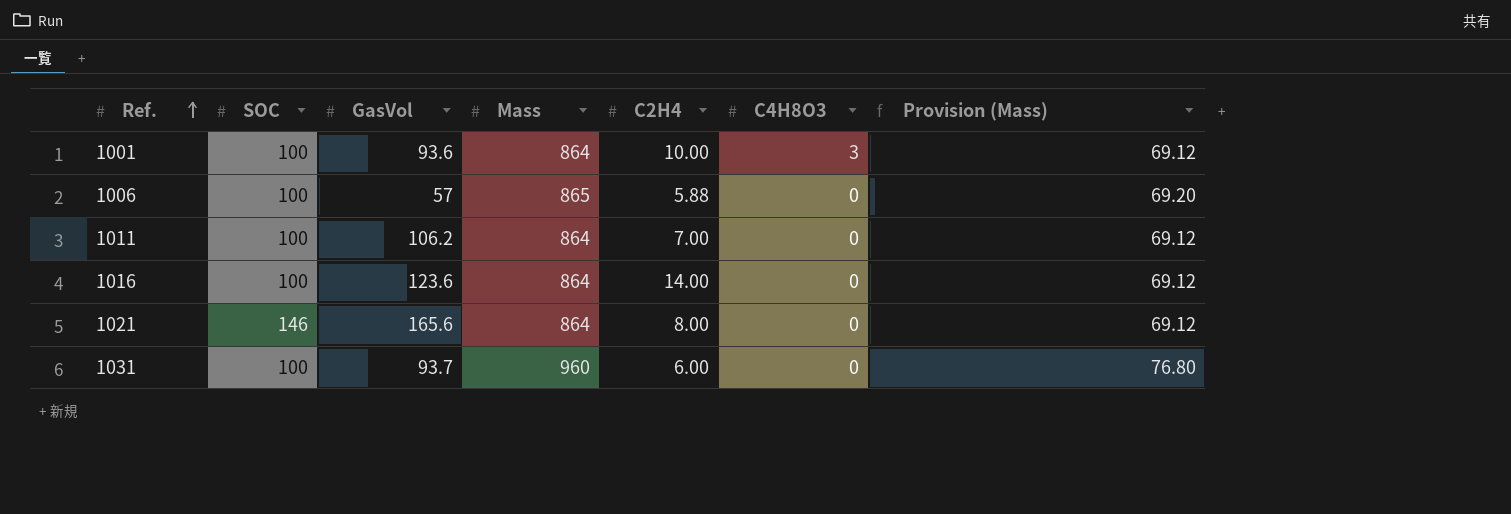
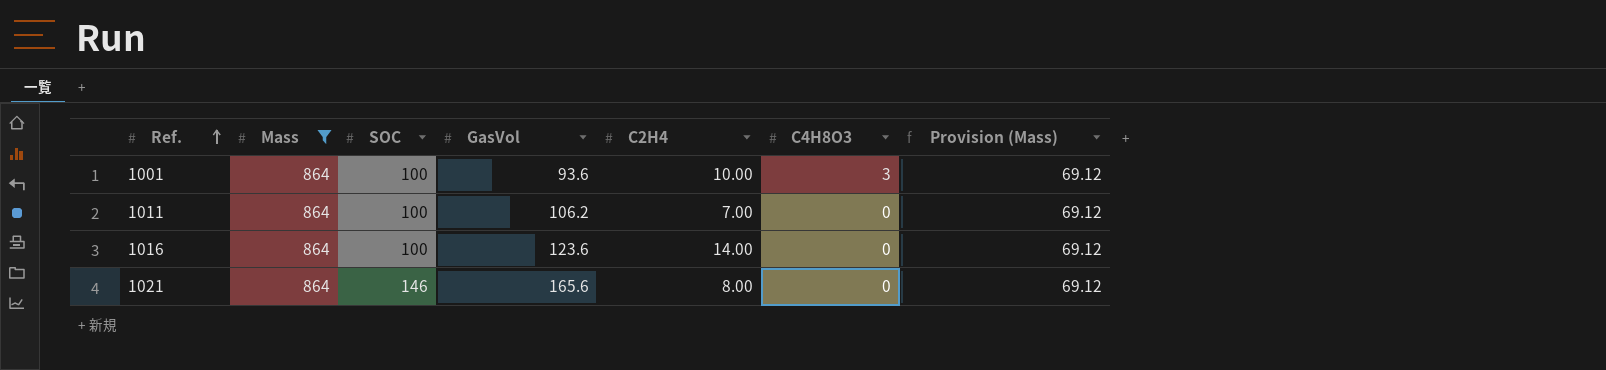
filter: none -> Mass = 864
column Mass | position: 4 -> 2

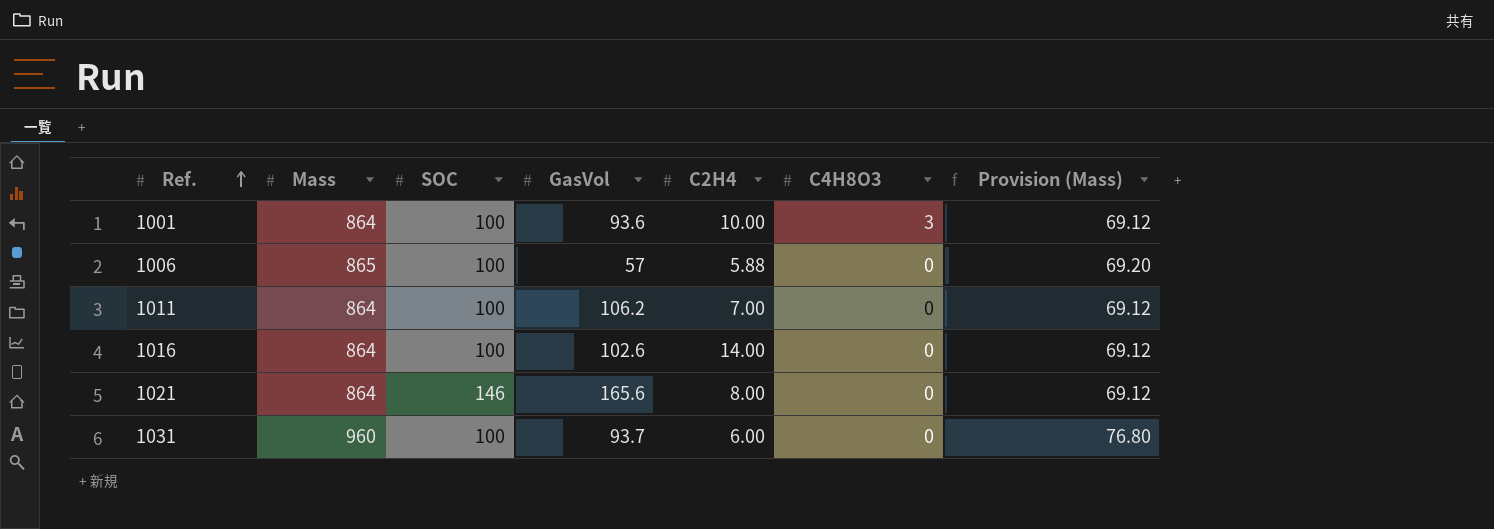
filter: Mass = 864 -> none
1016 | GasVol: 123.6 -> 102.6

